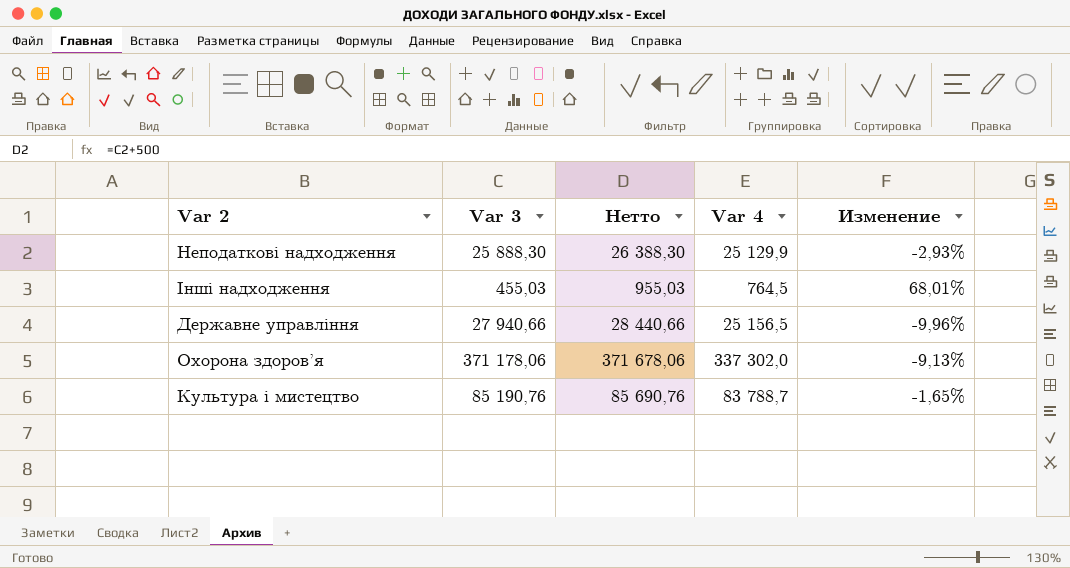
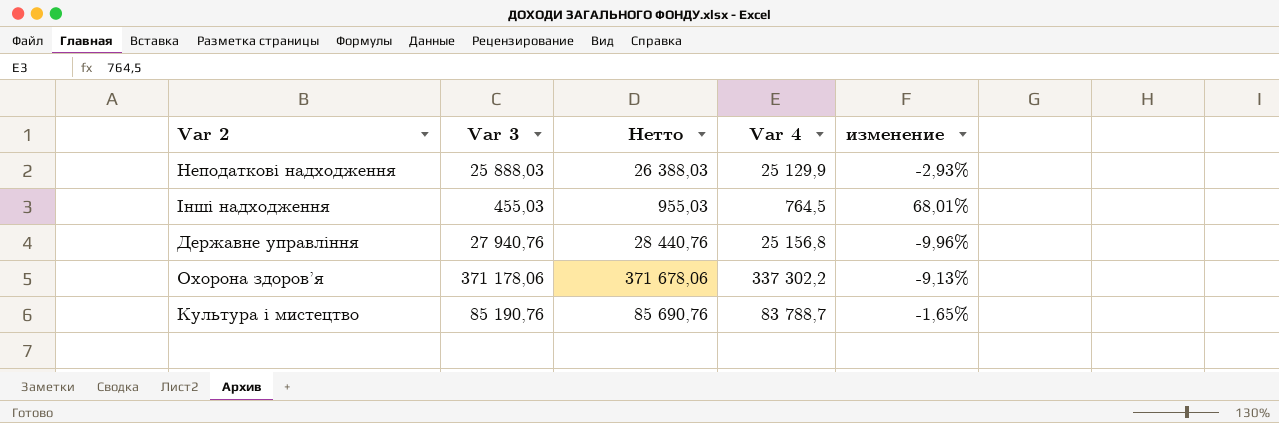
column name: Изменение -> изменение
Неподаткові надходження | Var 3: 25 888,30 -> 25 888,03
Неподаткові надходження | Нетто: 26 388,30 -> 26 388,03
Державне управління | Var 3: 27 940,66 -> 27 940,76
Державне управління | Нетто: 28 440,66 -> 28 440,76
Державне управління | Var 4: 25 156,5 -> 25 156,8
Охорона здоров’я | Var 4: 337 302,0 -> 337 302,2

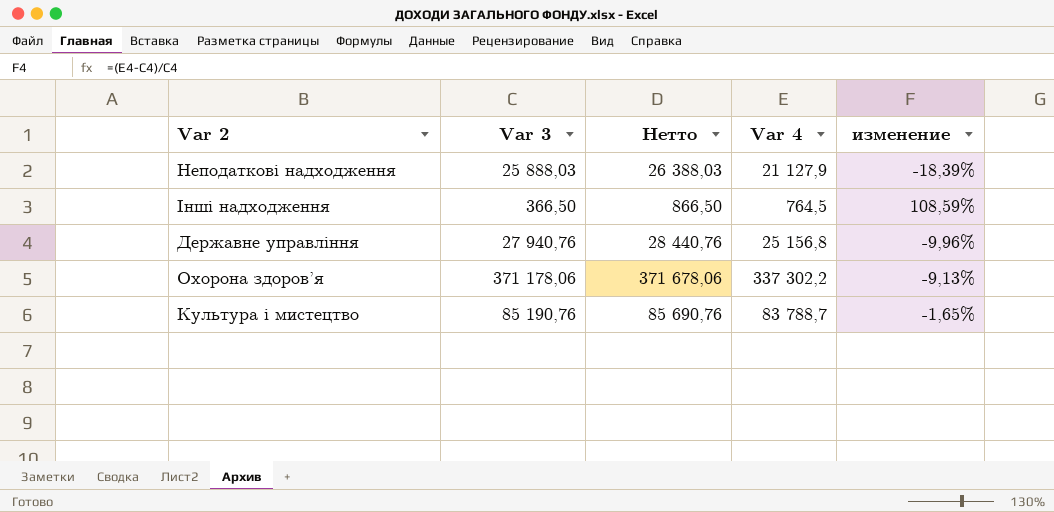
Неподаткові надходження | Var 4: 25 129,9 -> 21 127,9
Неподаткові надходження | изменение: -2,93% -> -18,39%
Інші надходження | Var 3: 455,03 -> 366,50
Інші надходження | Нетто: 955,03 -> 866,50
Інші надходження | изменение: 68,01% -> 108,59%

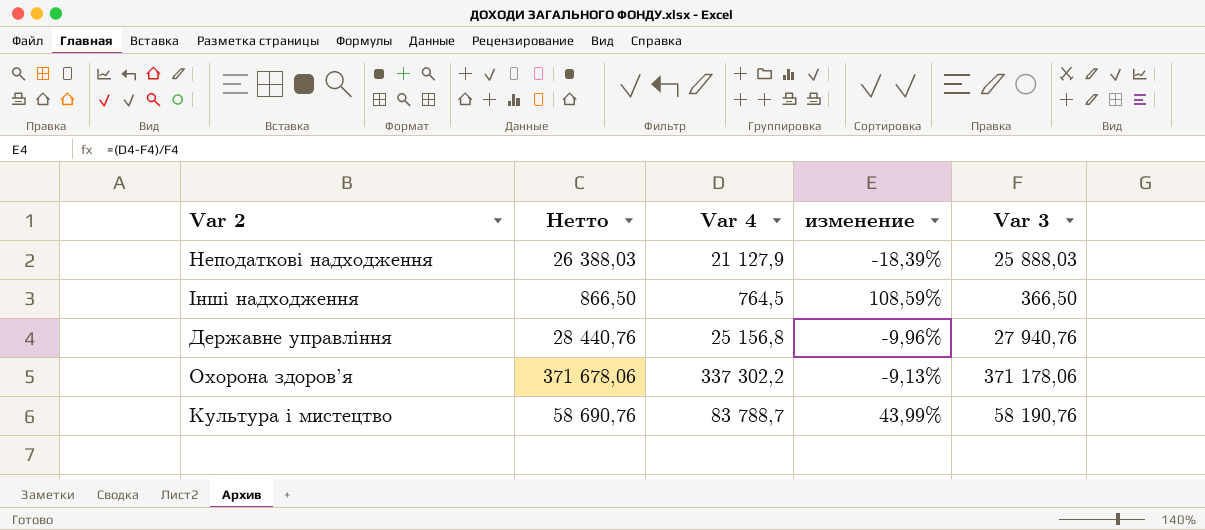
column Var 3 | position: 2 -> 5
Культура i мистецтво | Нетто: 85 690,76 -> 58 690,76
Культура i мистецтво | изменение: -1,65% -> 43,99%
Культура i мистецтво | Var 3: 85 190,76 -> 58 190,76

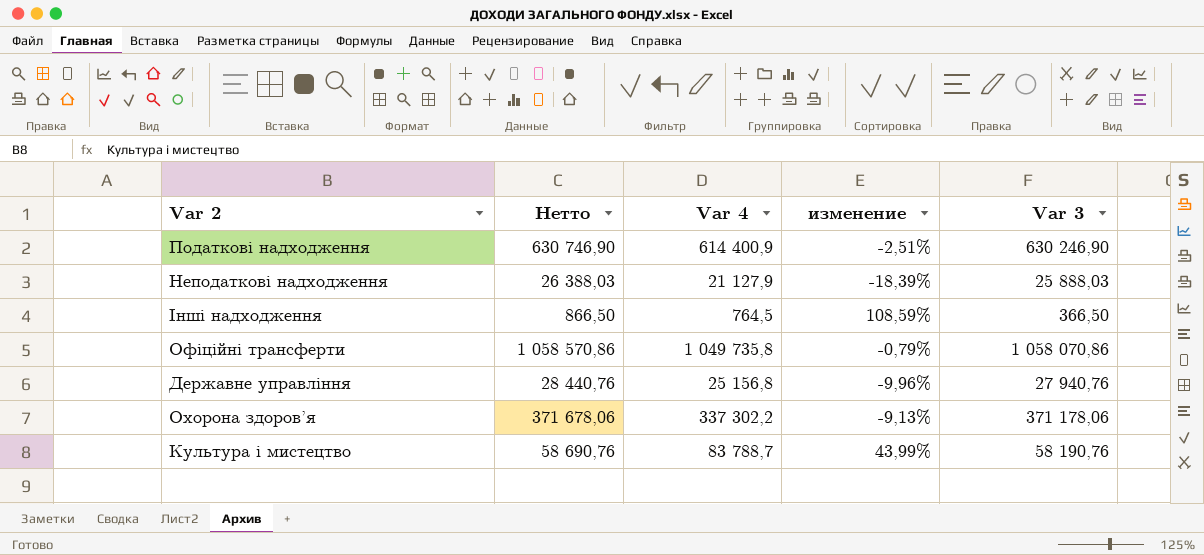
row Податкові надходження: none -> 630 746,90 | 614 400,9 | -2,51% | 630 246,90
row Офіційні трансферти: none -> 1 058 570,86 | 1 049 735,8 | -0,79% | 1 058 070,86

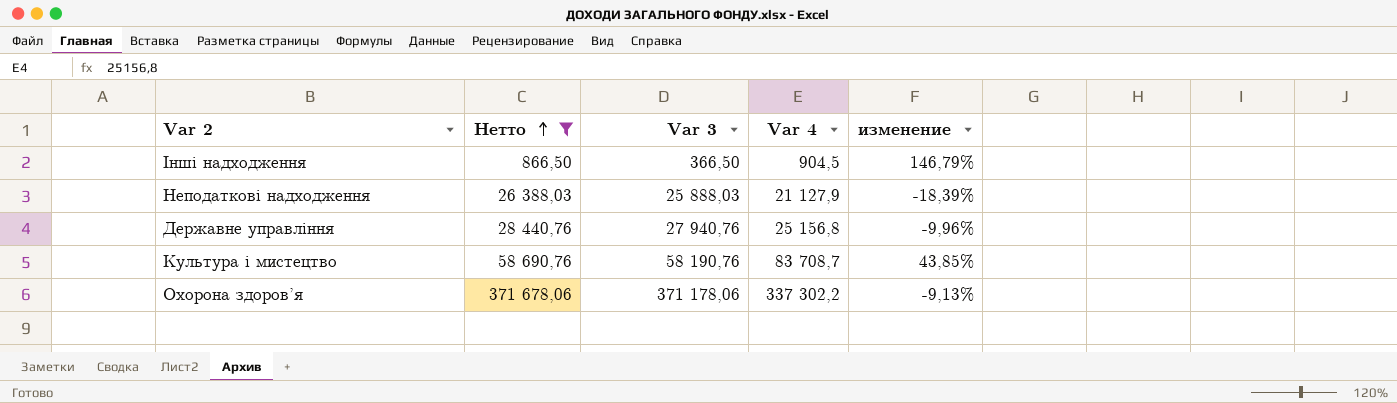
filter: none -> Нетто <= 371 678,06
row order: none -> Нетто ascending
column Var 3 | position: 5 -> 3
Інші надходження | Var 4: 764,5 -> 904,5
Інші надходження | изменение: 108,59% -> 146,79%
Культура i мистецтво | Var 4: 83 788,7 -> 83 708,7
Культура i мистецтво | изменение: 43,99% -> 43,85%

